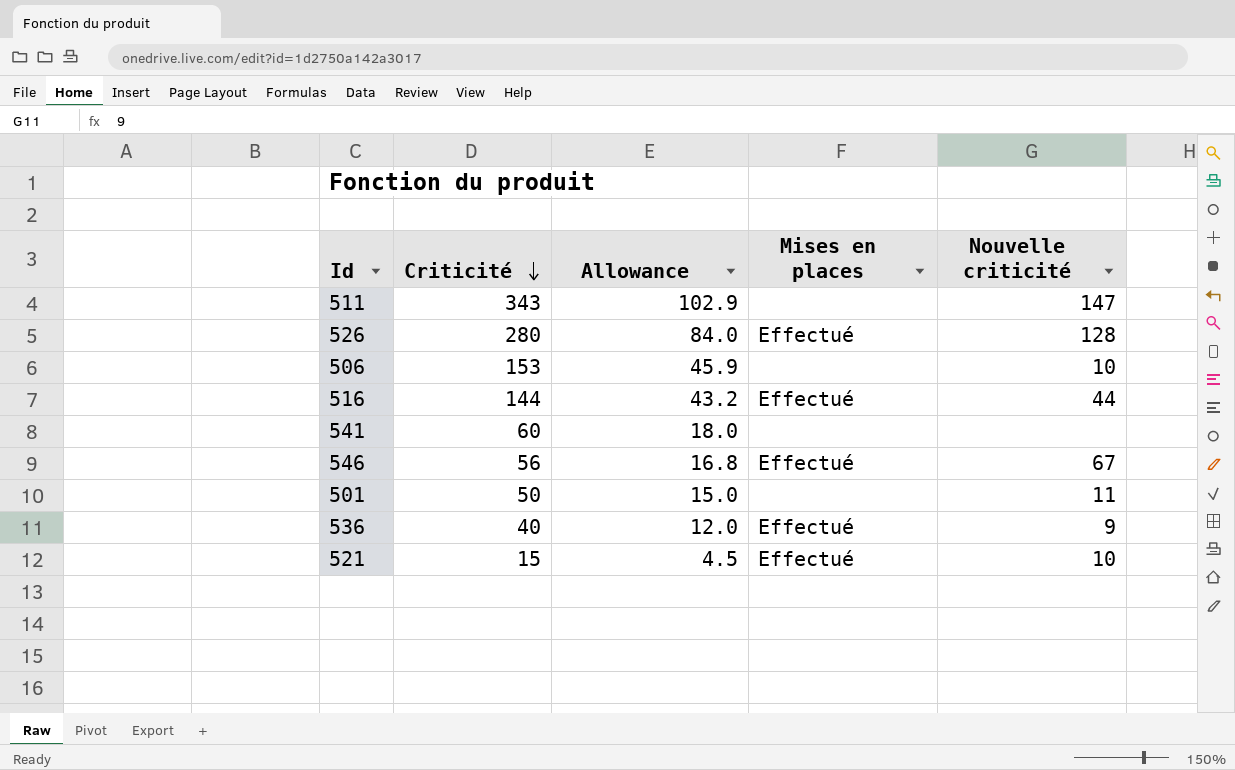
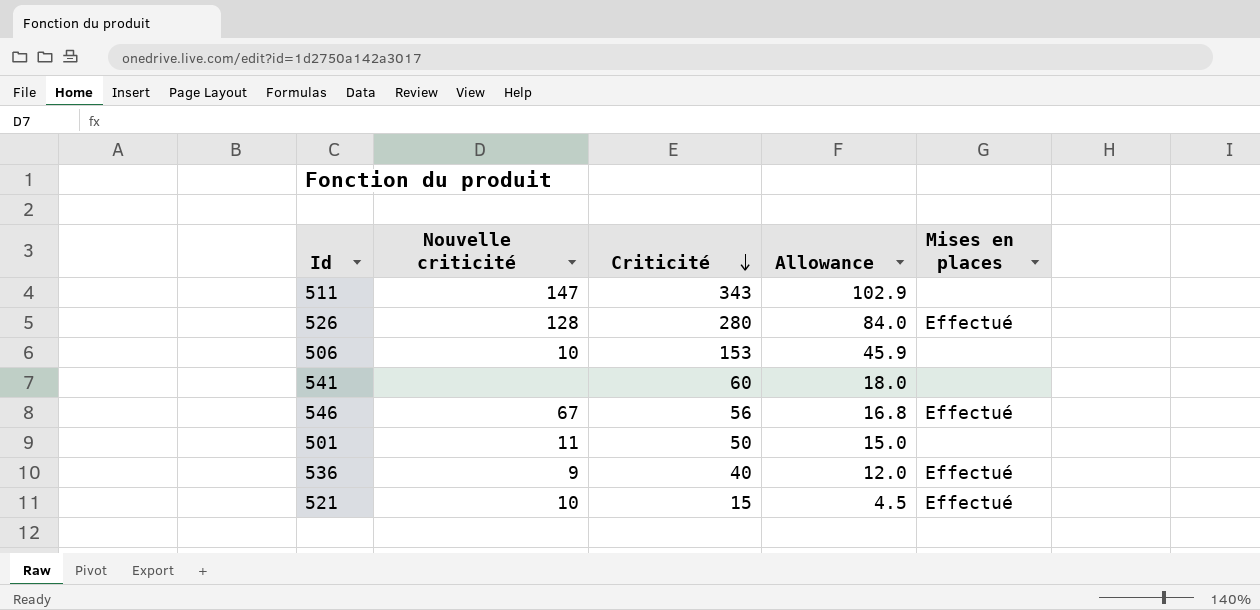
column Nouvelle criticité | position: 5 -> 2
row 516: 144 | 43.2 | Effectué | 44 -> none

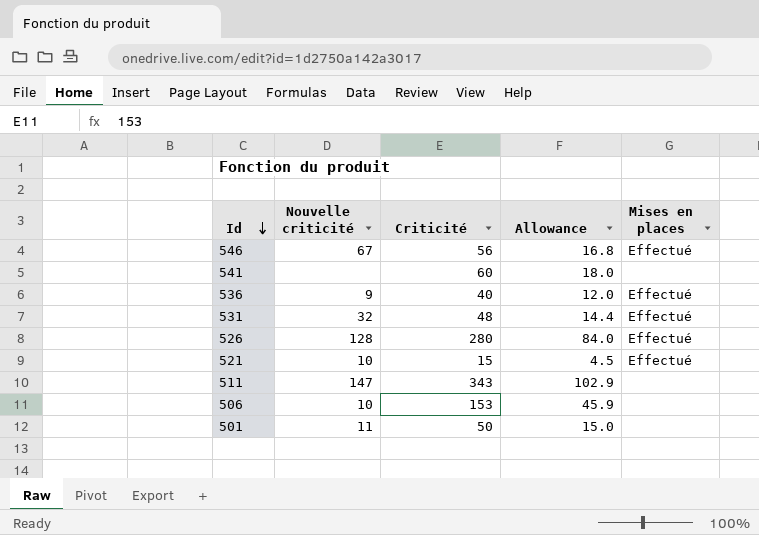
row order: Criticité descending -> Id descending
row 531: none -> 32 | 48 | 14.4 | Effectué

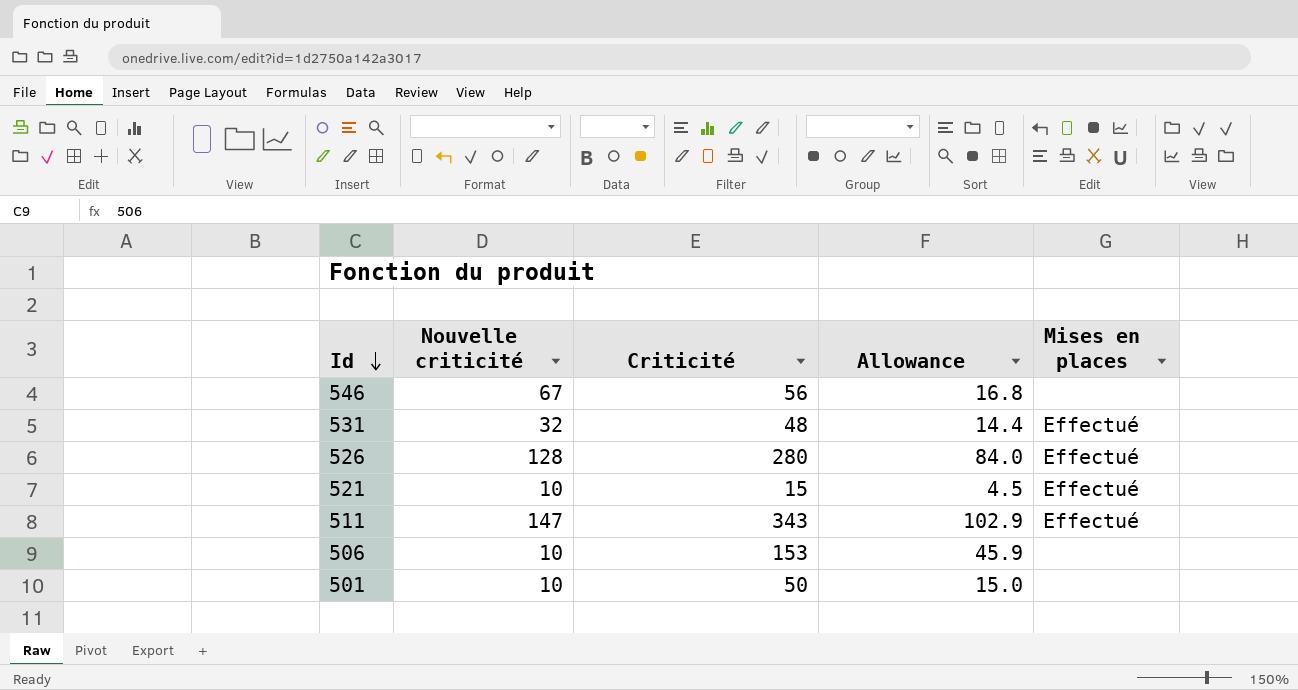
row 541: none | 60 | 18.0 | none -> none
row 536: 9 | 40 | 12.0 | Effectué -> none
546 | Mises en places: Effectué -> none
511 | Mises en places: none -> Effectué
501 | Nouvelle criticité: 11 -> 10

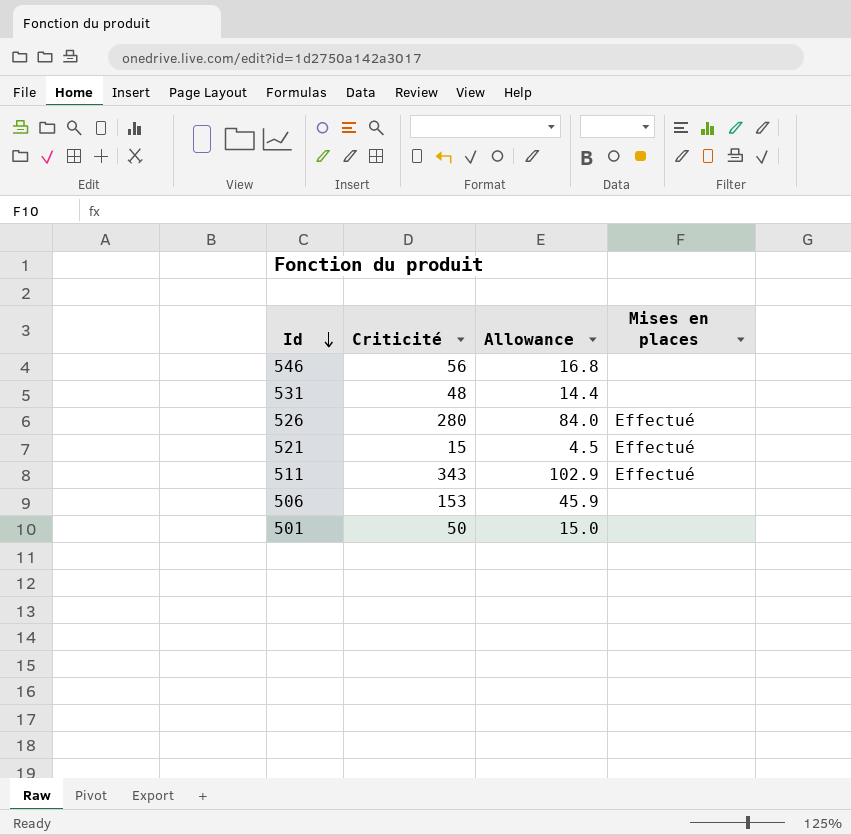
column Nouvelle criticité | position: 2 -> none
531 | Mises en places: Effectué -> none

